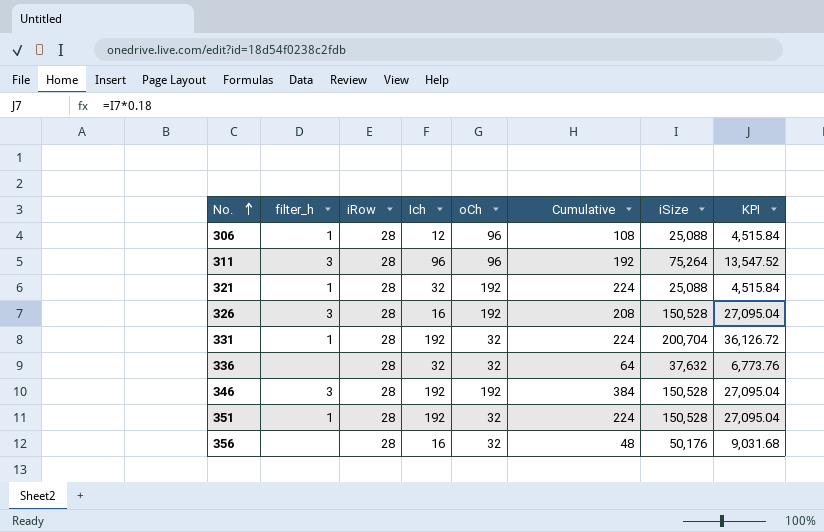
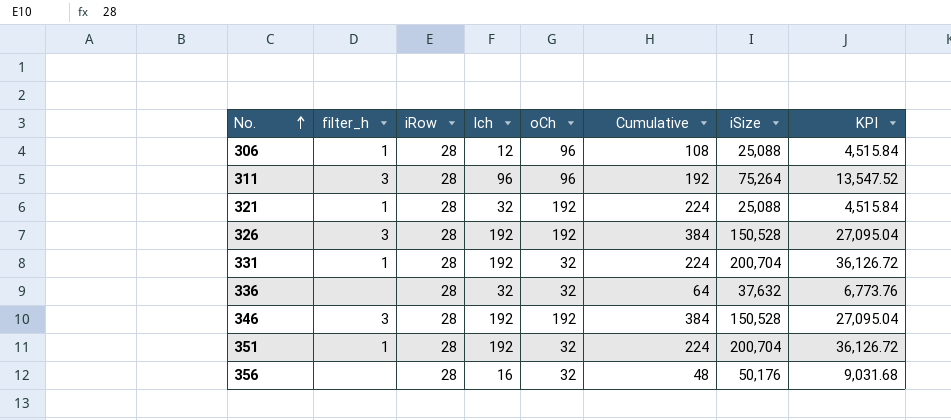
326 | Ich: 16 -> 192
326 | Cumulative: 208 -> 384
351 | iSize: 150,528 -> 200,704
351 | KPI: 27,095.04 -> 36,126.72

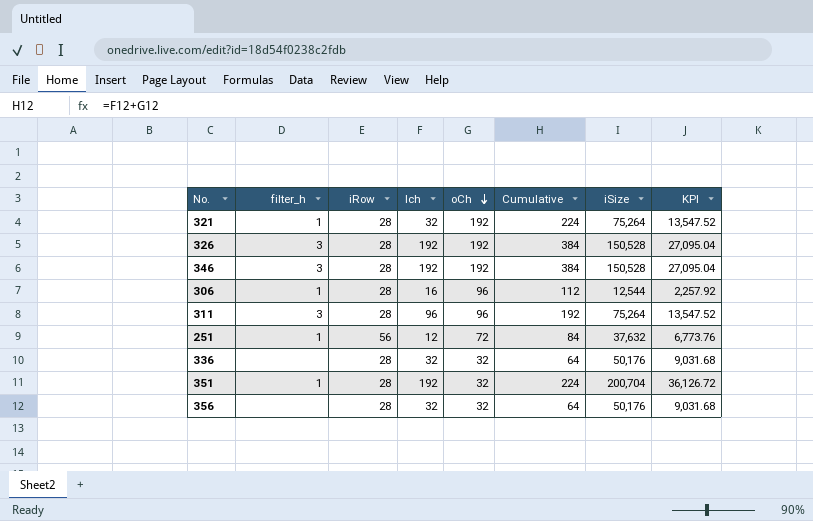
row order: No. ascending -> oCh descending
row 331: 1 | 28 | 192 | 32 | 224 | 200,704 | 36,126.72 -> none
321 | iSize: 25,088 -> 75,264
321 | KPI: 4,515.84 -> 13,547.52
306 | Ich: 12 -> 16
306 | Cumulative: 108 -> 112
306 | iSize: 25,088 -> 12,544
306 | KPI: 4,515.84 -> 2,257.92
row 251: none -> 1 | 56 | 12 | 72 | 84 | 37,632 | 6,773.76
336 | iSize: 37,632 -> 50,176
336 | KPI: 6,773.76 -> 9,031.68
356 | Ich: 16 -> 32
356 | Cumulative: 48 -> 64

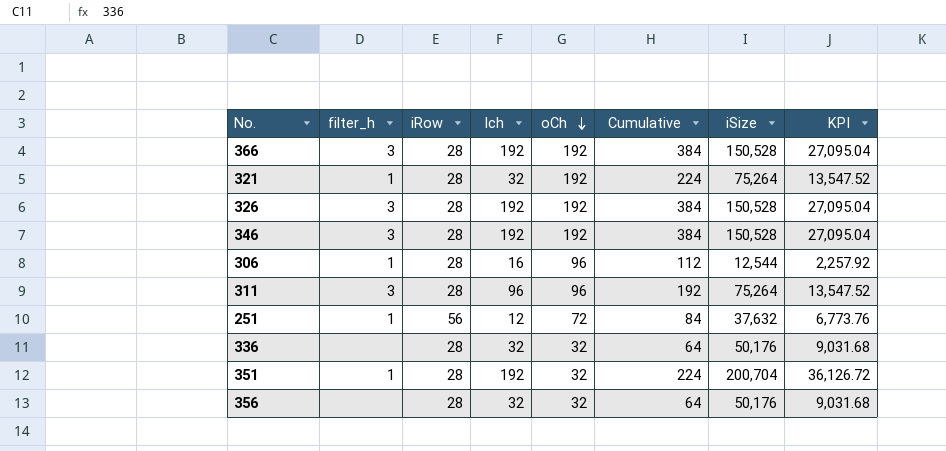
row 366: none -> 3 | 28 | 192 | 192 | 384 | 150,528 | 27,095.04

